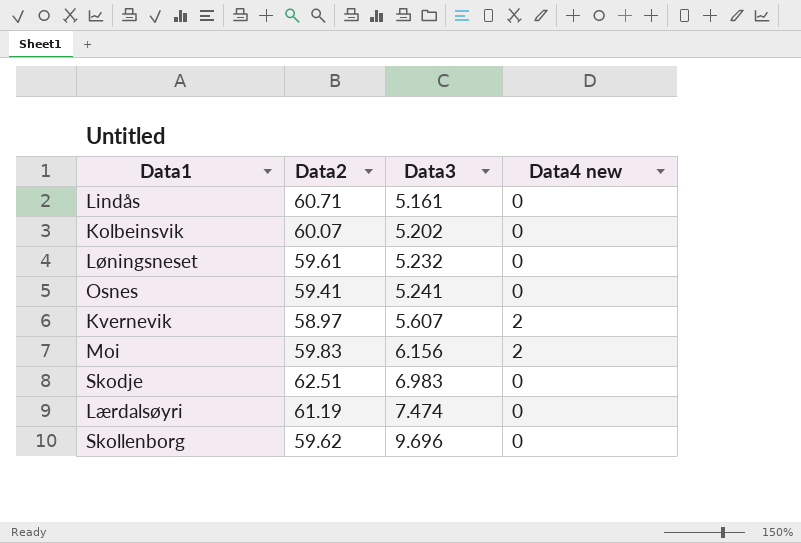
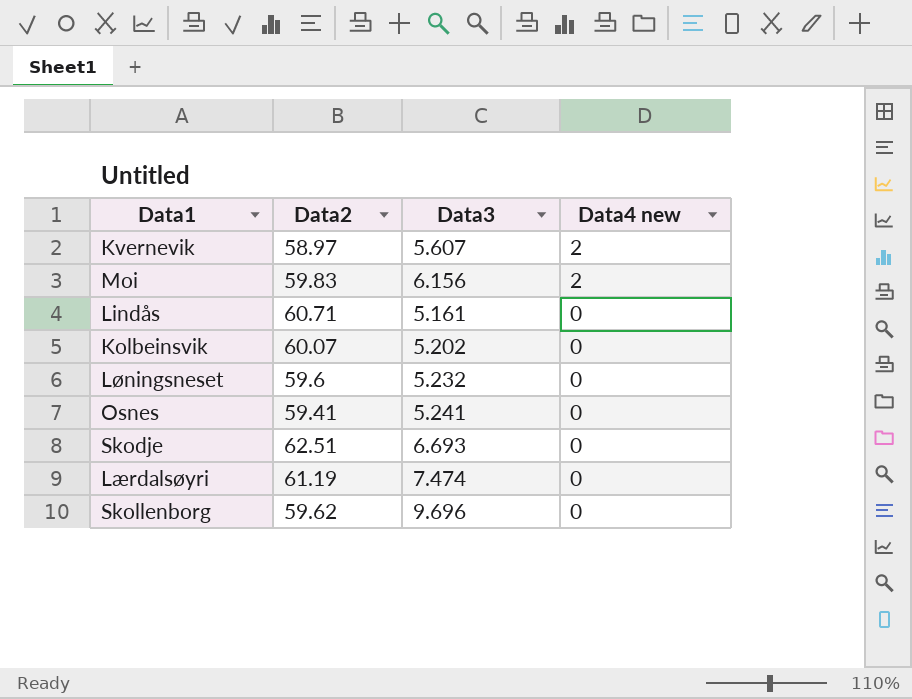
row order: Data3 ascending -> Data4 new descending
Løningsneset | Data2: 59.61 -> 59.6
Skodje | Data3: 6.983 -> 6.693

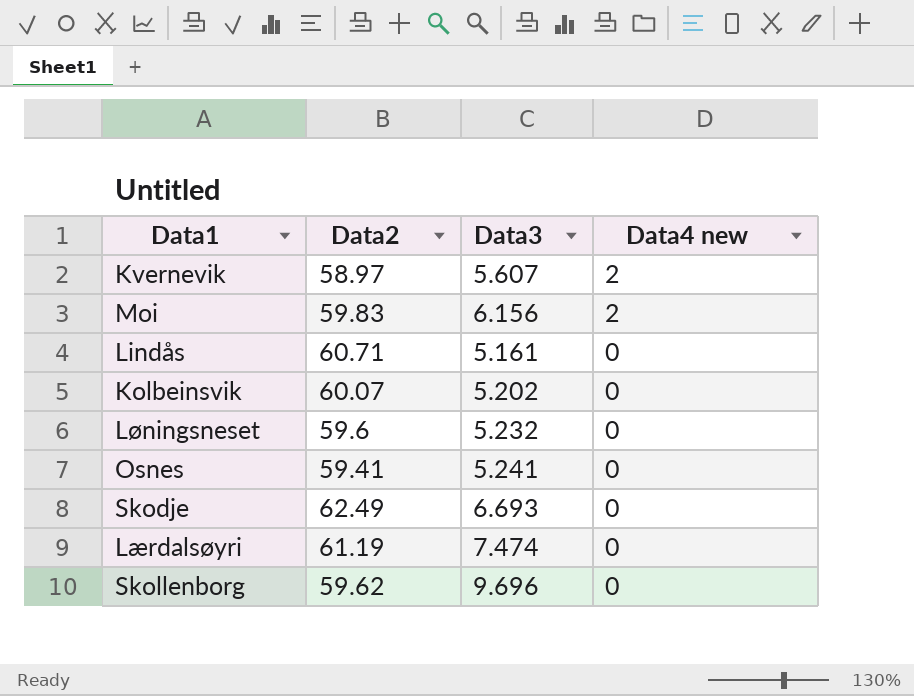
Skodje | Data2: 62.51 -> 62.49

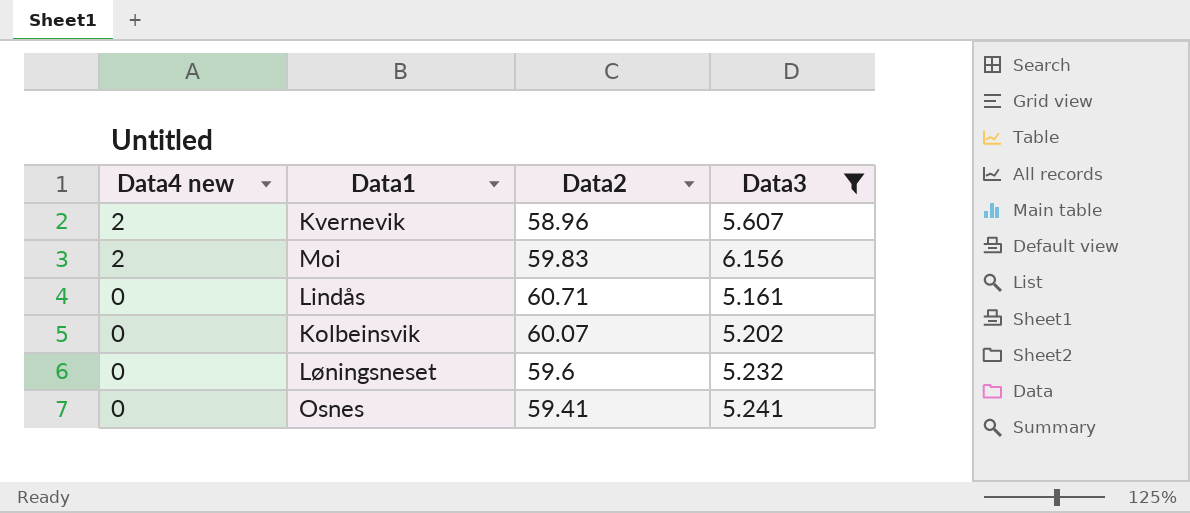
filter: none -> Data3 <= 6.156
column Data4 new | position: 4 -> 1
Kvernevik | Data2: 58.97 -> 58.96

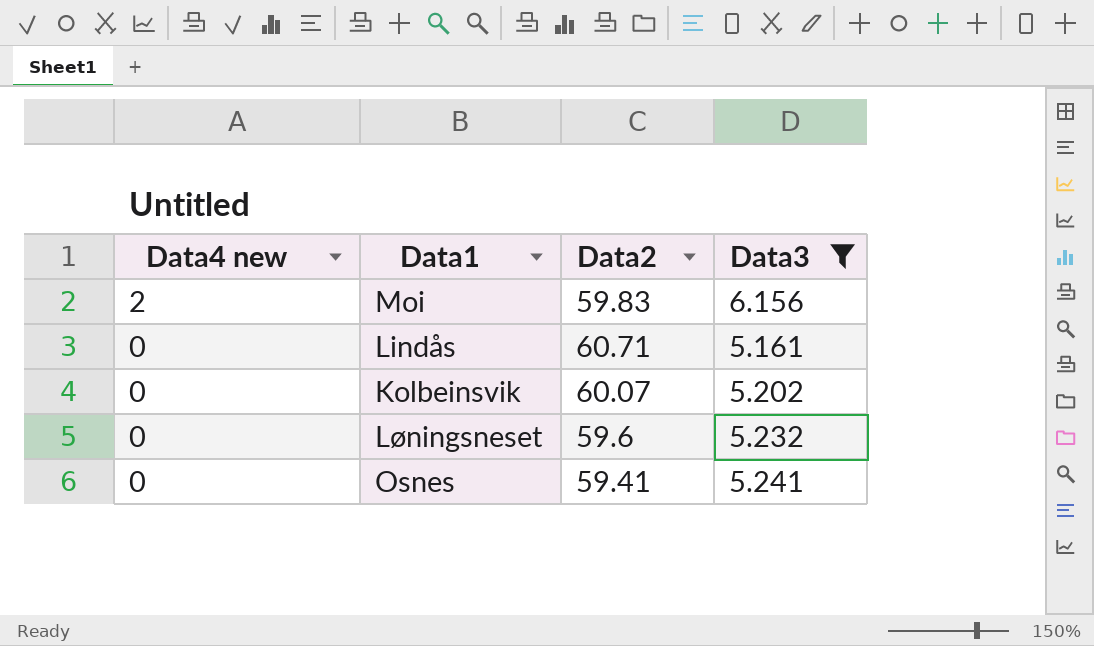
row Kvernevik: 2 | 58.96 | 5.607 -> none

